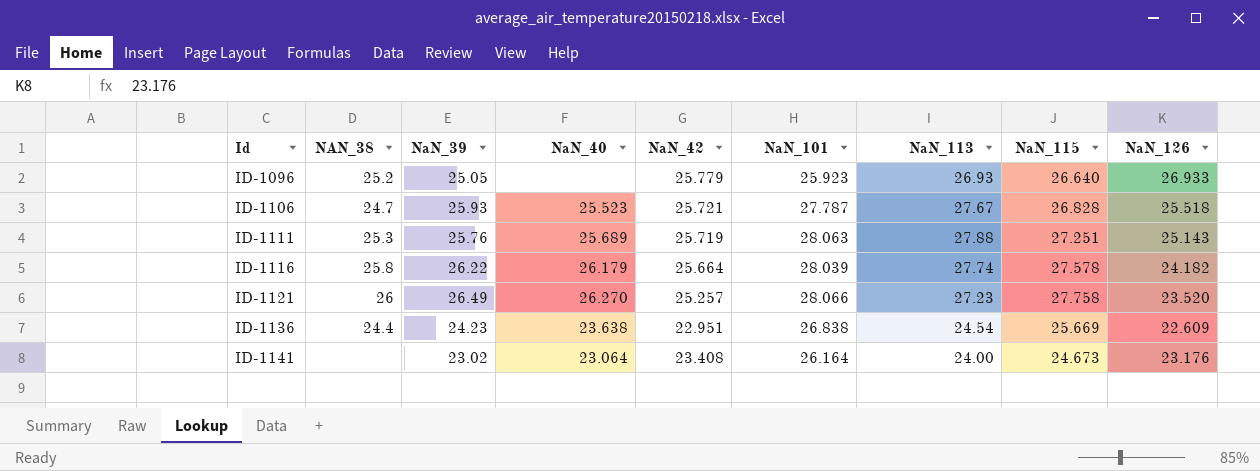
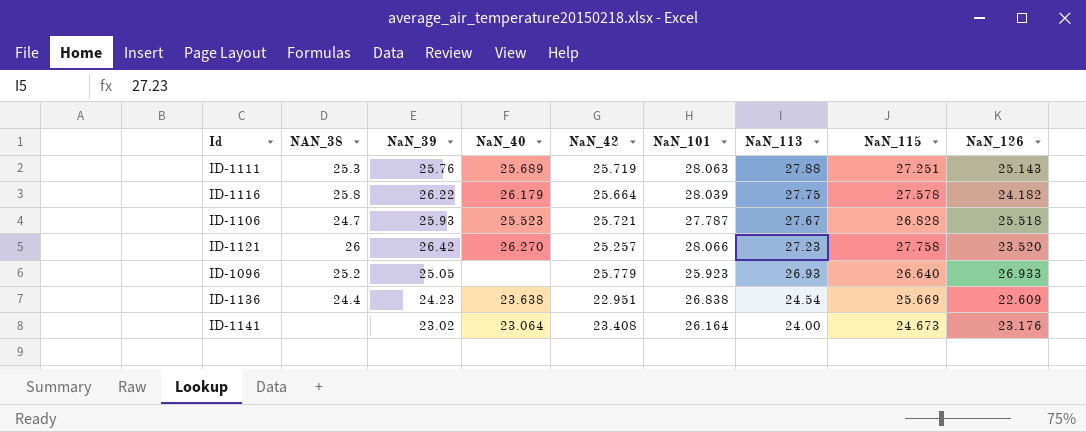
row order: Id ascending -> NaN_113 descending
ID-1116 | NaN_113: 27.74 -> 27.75
ID-1121 | NaN_39: 26.49 -> 26.42

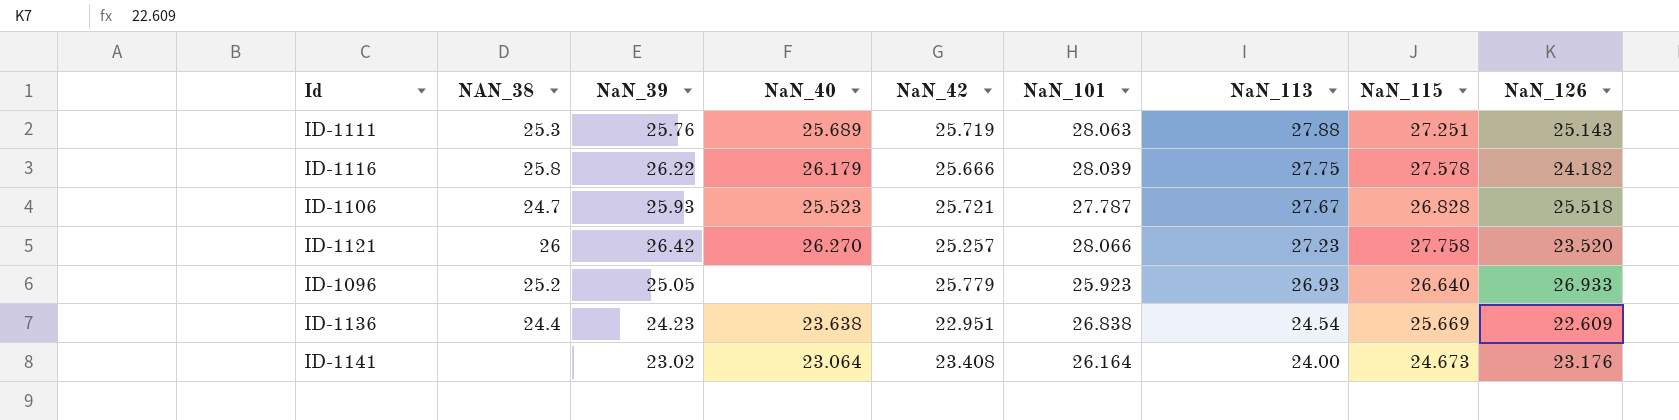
ID-1116 | NaN_42: 25.664 -> 25.666

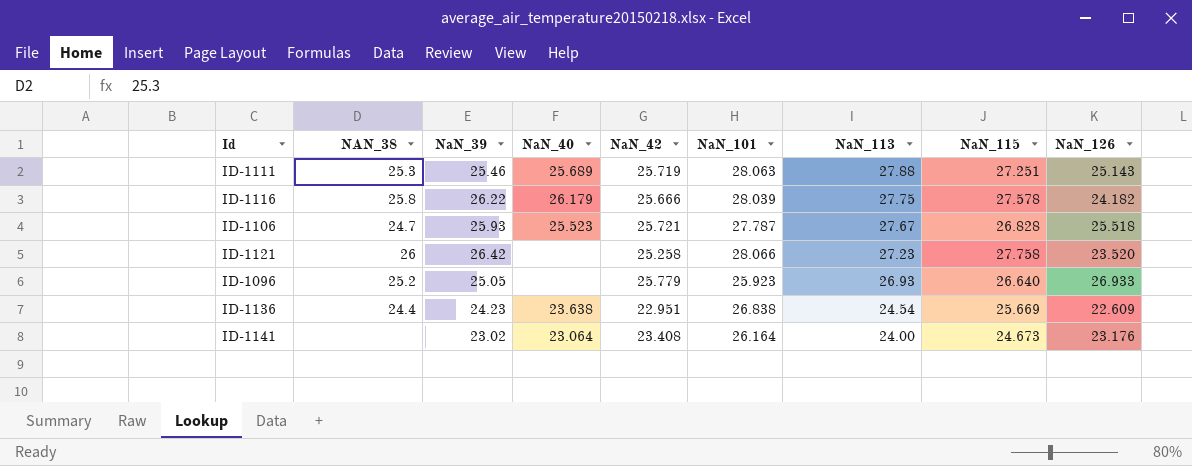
ID-1111 | NaN_39: 25.76 -> 25.46
ID-1121 | NaN_40: 26.270 -> none
ID-1121 | NaN_42: 25.257 -> 25.258

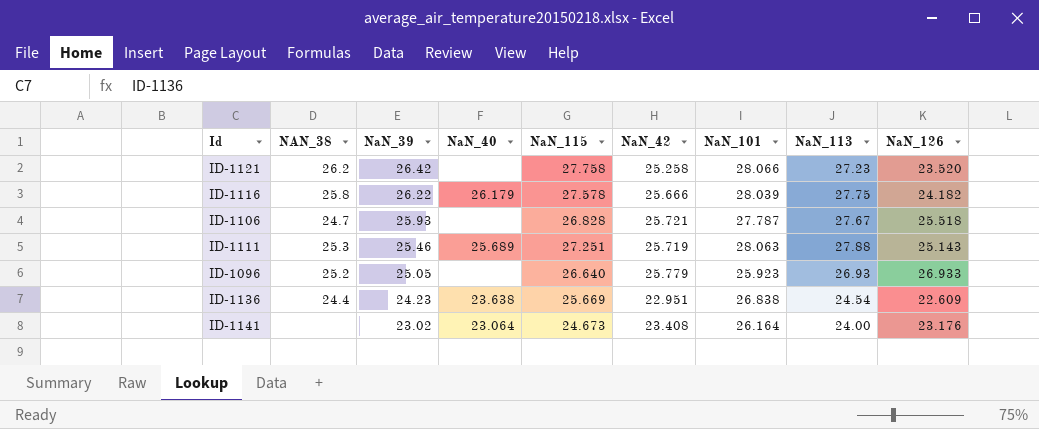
row order: NaN_113 descending -> NaN_39 descending
column NaN_115 | position: 8 -> 5
ID-1121 | NAN_38: 26 -> 26.2
ID-1106 | NaN_40: 25.523 -> none

